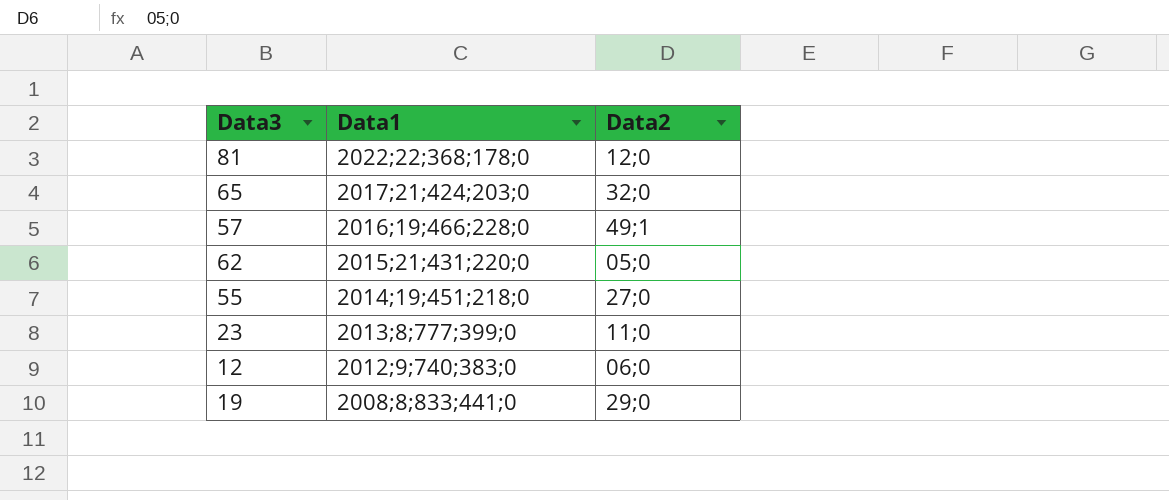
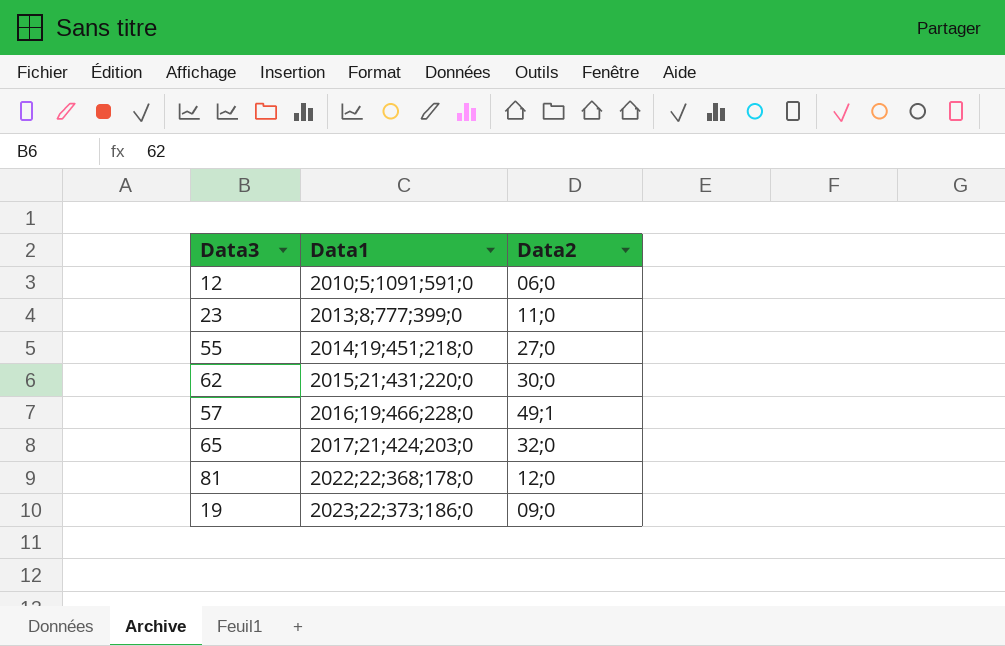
row order: Data1 descending -> Data1 ascending
12 | Data1: 2012;9;740;383;0 -> 2010;5;1091;591;0
62 | Data2: 05;0 -> 30;0
19 | Data1: 2008;8;833;441;0 -> 2023;22;373;186;0
19 | Data2: 29;0 -> 09;0

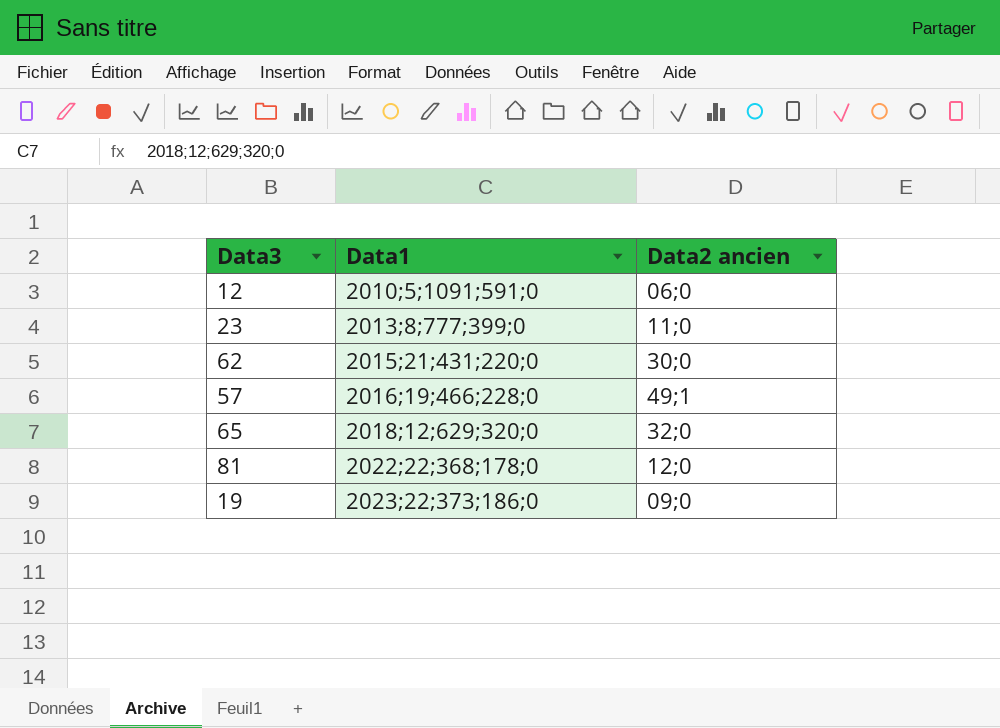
column name: Data2 -> Data2 ancien
row 55: 2014;19;451;218;0 | 27;0 -> none
65 | Data1: 2017;21;424;203;0 -> 2018;12;629;320;0

